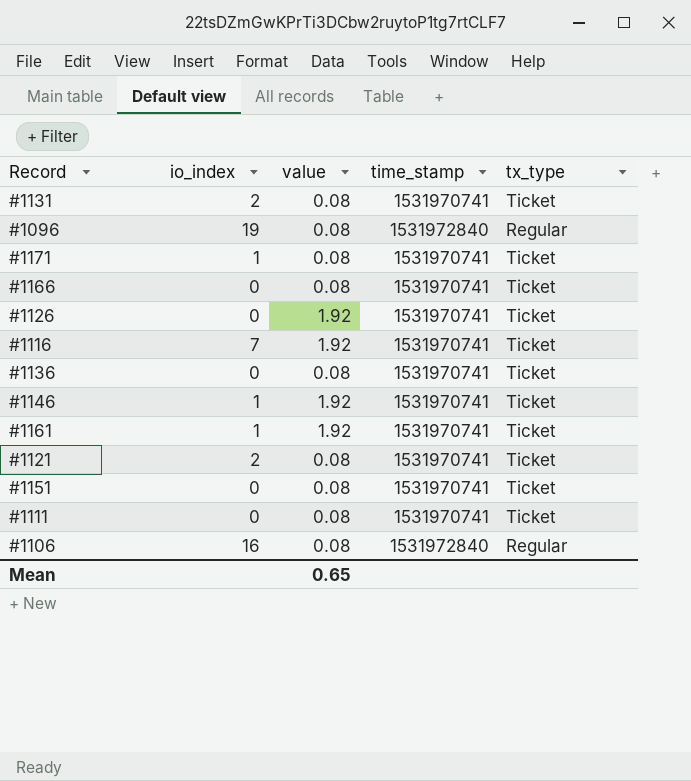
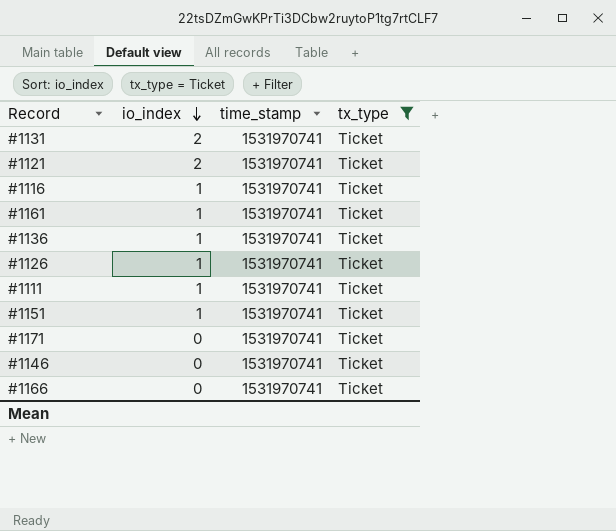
filter: none -> tx_type = Ticket
row order: none -> io_index descending
column value | position: 3 -> none
#1116 | io_index: 7 -> 1
#1136 | io_index: 0 -> 1
#1126 | io_index: 0 -> 1
#1111 | io_index: 0 -> 1
#1151 | io_index: 0 -> 1
#1171 | io_index: 1 -> 0
#1146 | io_index: 1 -> 0

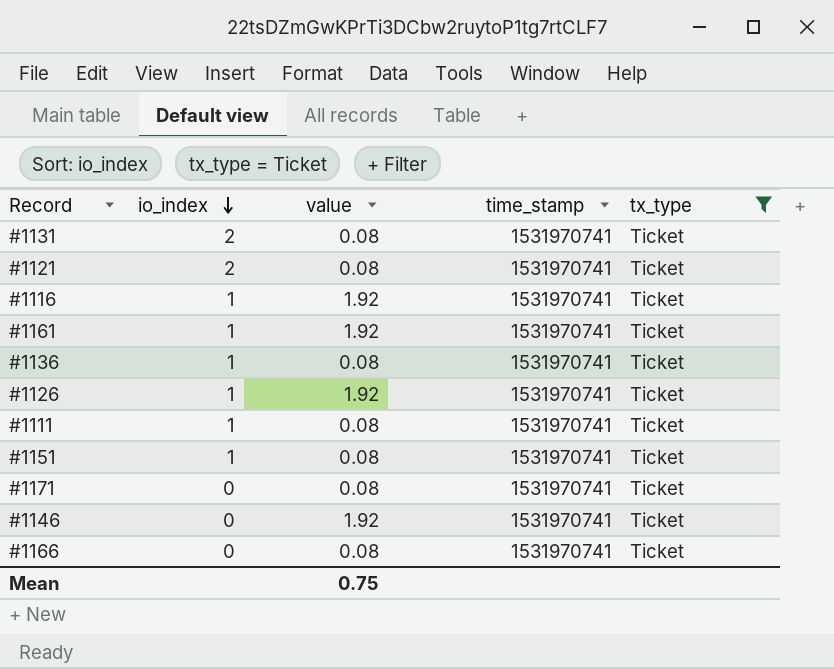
column value | position: none -> 3

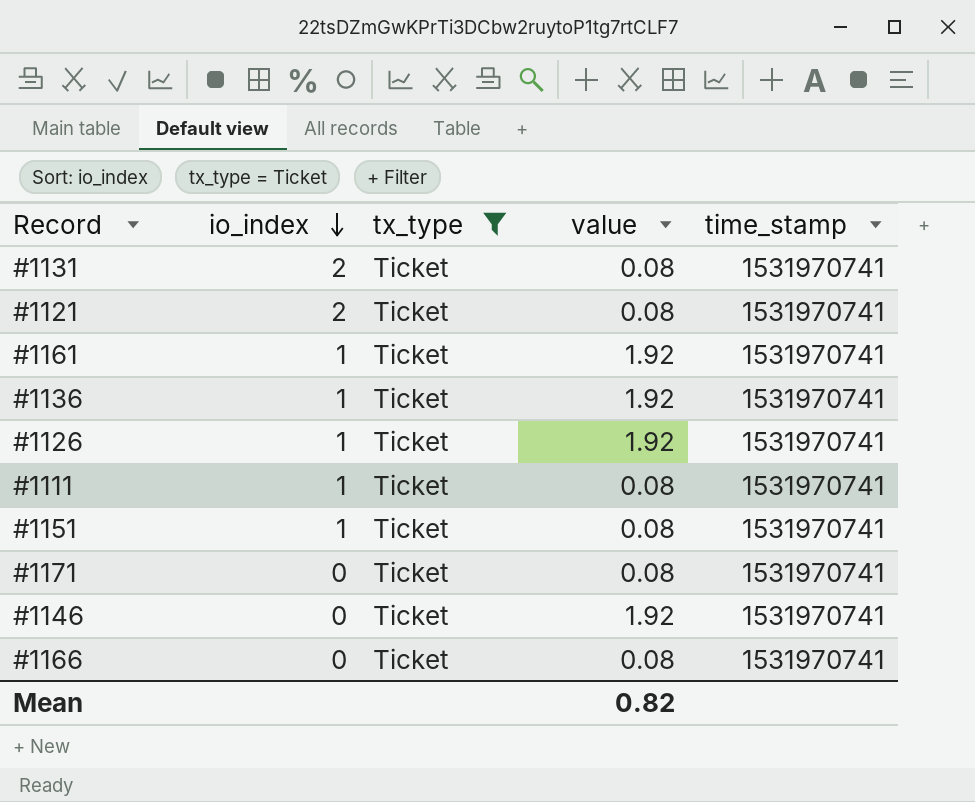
column tx_type | position: 5 -> 3
row #1116: 1 | 1.92 | 1531970741 | Ticket -> none
#1136 | value: 0.08 -> 1.92
Mean | value: 0.75 -> 0.82

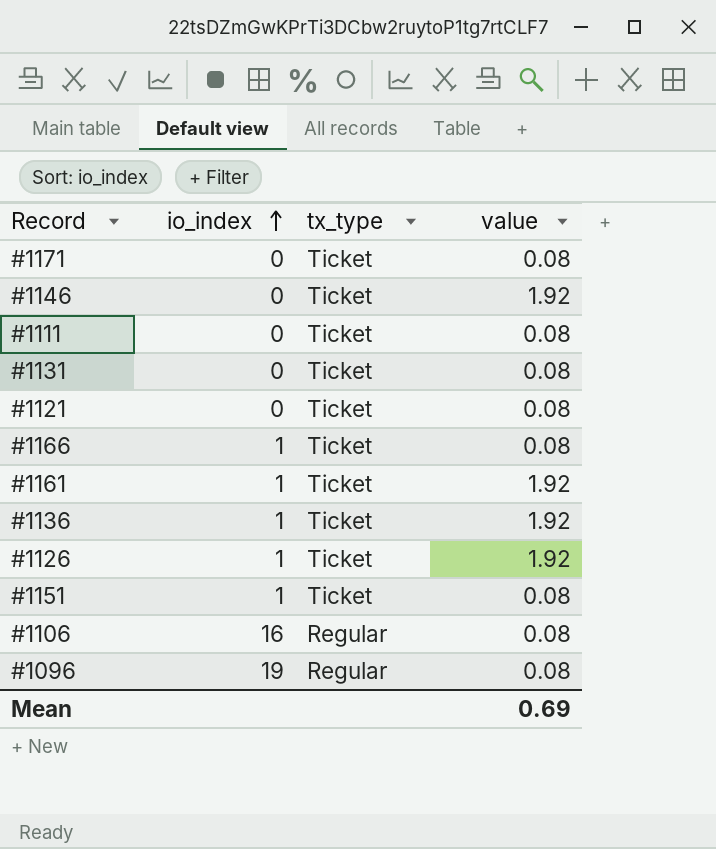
filter: tx_type = Ticket -> none
row order: io_index descending -> io_index ascending
column time_stamp | position: 5 -> none
#1111 | io_index: 1 -> 0
#1131 | io_index: 2 -> 0
#1121 | io_index: 2 -> 0
#1166 | io_index: 0 -> 1
Mean | value: 0.82 -> 0.69

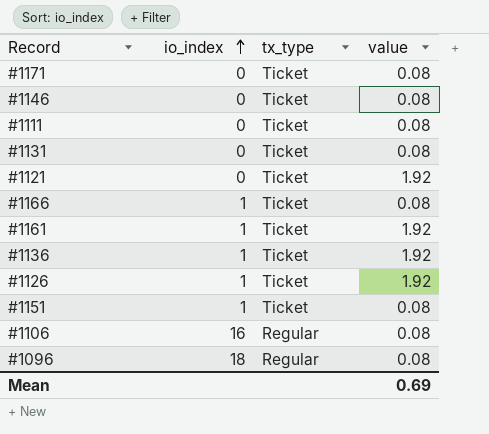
#1146 | value: 1.92 -> 0.08
#1121 | value: 0.08 -> 1.92
#1096 | io_index: 19 -> 18

